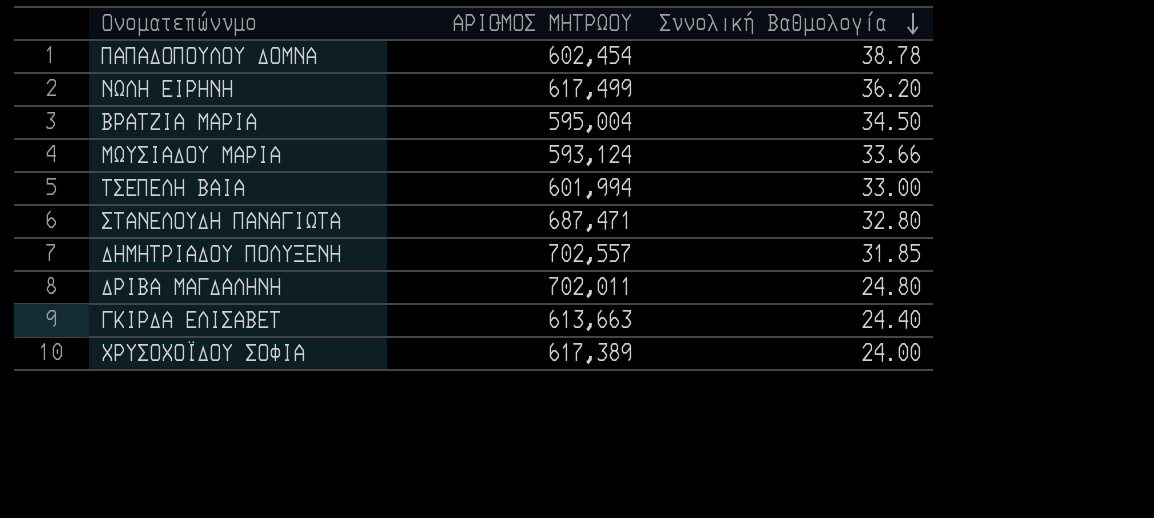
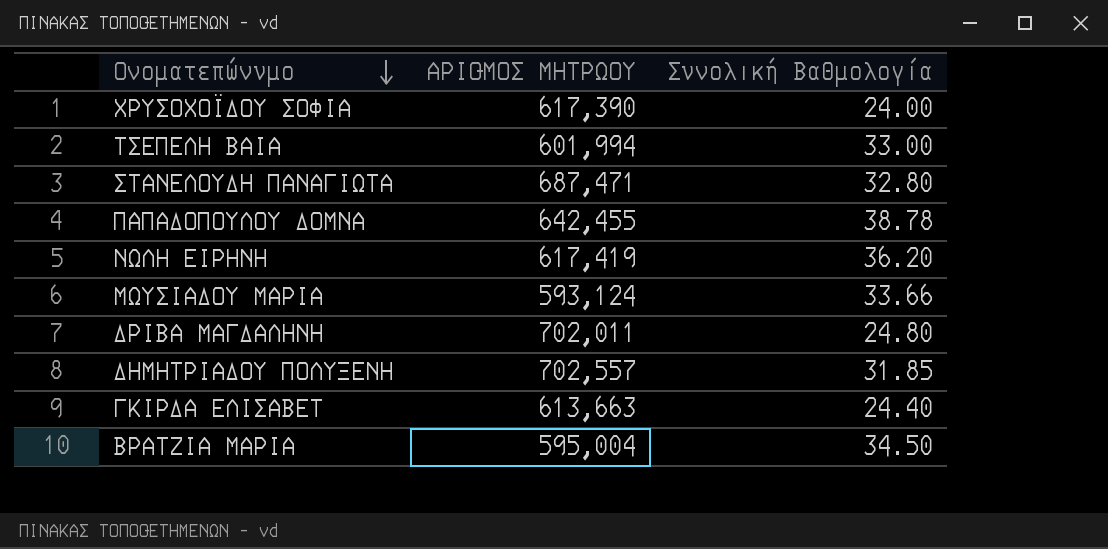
row order: Συνολική Βαθμολογία descending -> Ονοματεπώνυμο descending
ΧΡΥΣΟΧΟΪΔΟΥ ΣΟΦΙΑ | ΑΡΙΘΜΟΣ ΜΗΤΡΩΟΥ: 617,389 -> 617,390
ΠΑΠΑΔΟΠΟΥΛΟΥ ΔΟΜΝΑ | ΑΡΙΘΜΟΣ ΜΗΤΡΩΟΥ: 602,454 -> 642,455
ΝΩΛΗ ΕΙΡΗΝΗ | ΑΡΙΘΜΟΣ ΜΗΤΡΩΟΥ: 617,499 -> 617,419

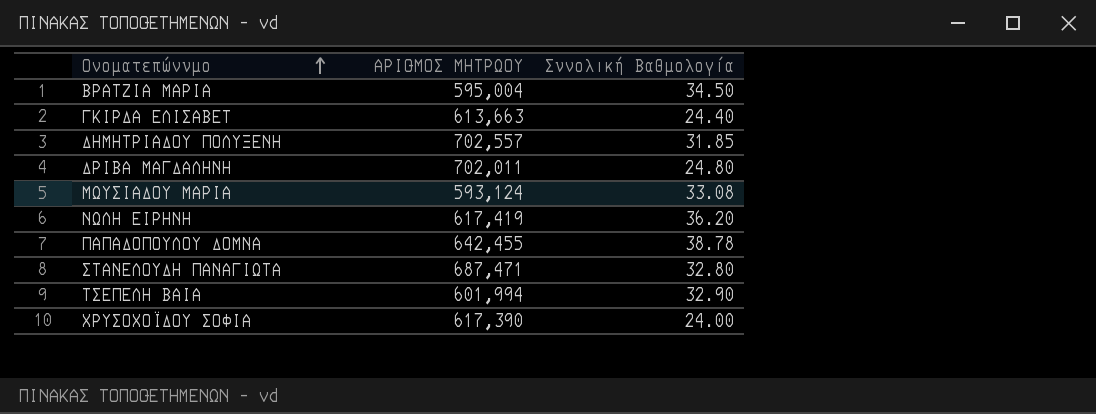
row order: Ονοματεπώνυμο descending -> Ονοματεπώνυμο ascending
ΜΩΥΣΙΑΔΟΥ ΜΑΡΙΑ | Συνολική Βαθμολογία: 33.66 -> 33.08
ΤΣΕΠΕΛΗ ΒΑΙΑ | Συνολική Βαθμολογία: 33.00 -> 32.90

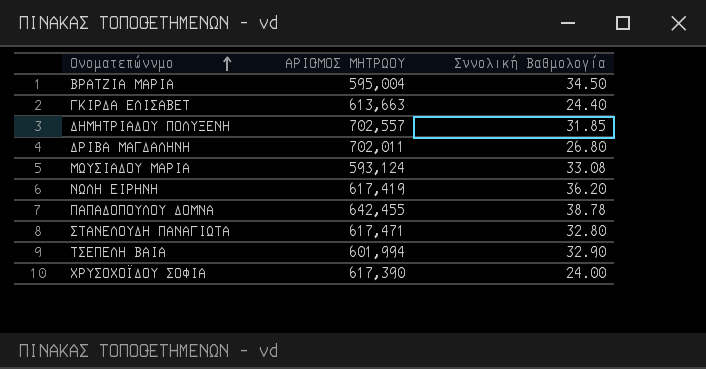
ΔΡΙΒΑ ΜΑΓΔΑΛΗΝΗ | Συνολική Βαθμολογία: 24.80 -> 26.80
ΣΤΑΝΕΛΟΥΔΗ ΠΑΝΑΓΙΩΤΑ | ΑΡΙΘΜΟΣ ΜΗΤΡΩΟΥ: 687,471 -> 617,471

